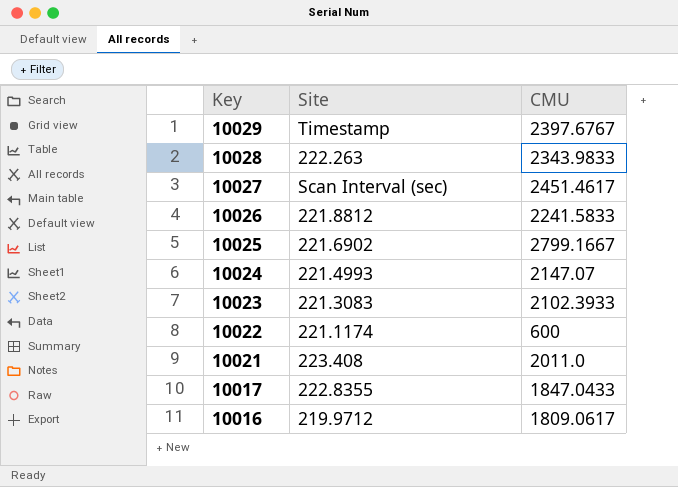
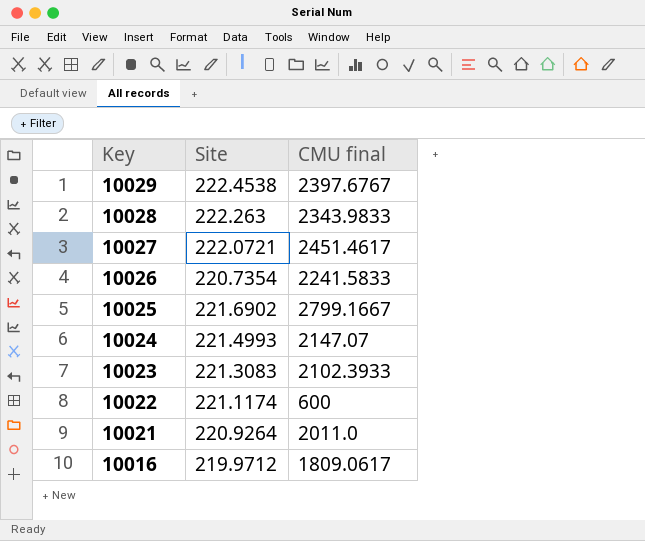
column name: CMU -> CMU final
row 10017: 222.8355 | 1847.0433 -> none
10029 | Site: Timestamp -> 222.4538
10027 | Site: Scan Interval (sec) -> 222.0721
10026 | Site: 221.8812 -> 220.7354
10021 | Site: 223.408 -> 220.9264

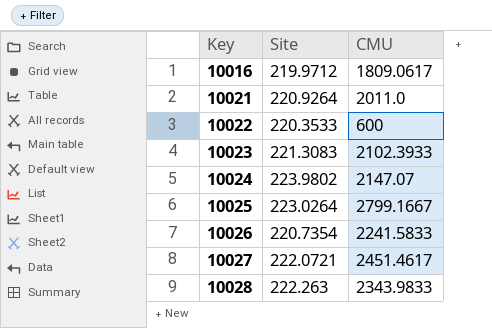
row order: Key descending -> Key ascending
column name: CMU final -> CMU
row 10029: 222.4538 | 2397.6767 -> none
10022 | Site: 221.1174 -> 220.3533
10024 | Site: 221.4993 -> 223.9802
10025 | Site: 221.6902 -> 223.0264

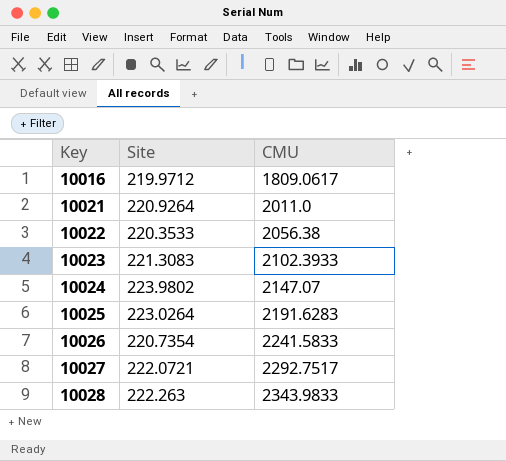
10022 | CMU: 600 -> 2056.38
10025 | CMU: 2799.1667 -> 2191.6283
10027 | CMU: 2451.4617 -> 2292.7517

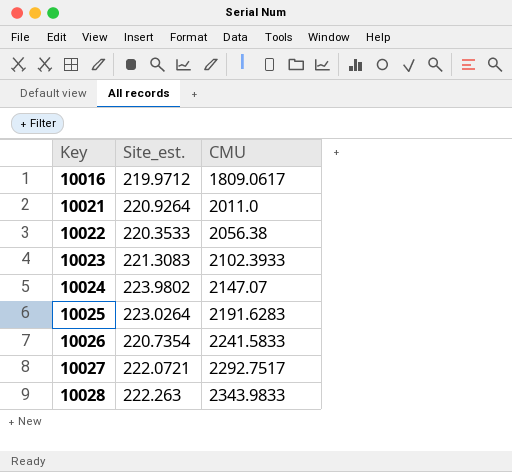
column name: Site -> Site_est.

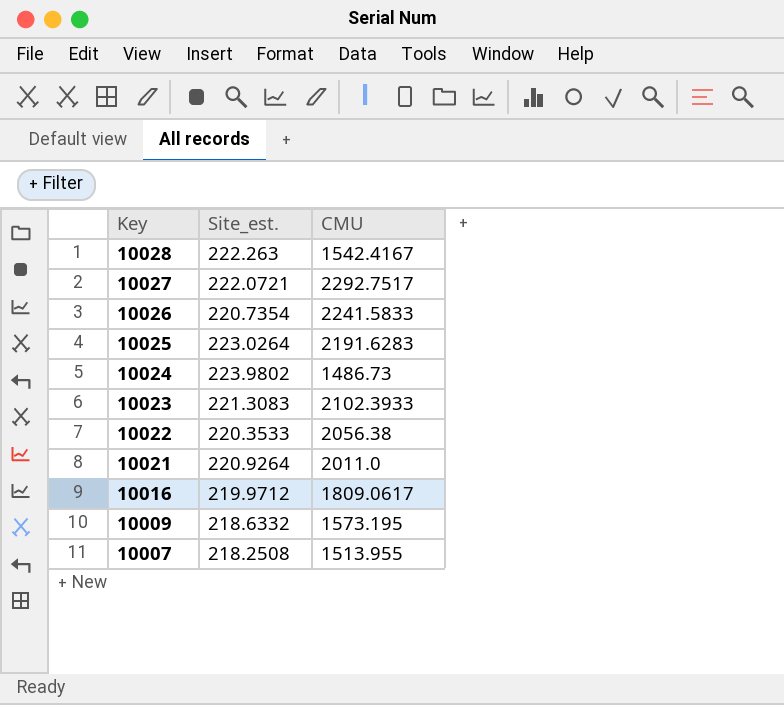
row order: Key ascending -> Key descending
10028 | CMU: 2343.9833 -> 1542.4167
10024 | CMU: 2147.07 -> 1486.73
row 10009: none -> 218.6332 | 1573.195
row 10007: none -> 218.2508 | 1513.955

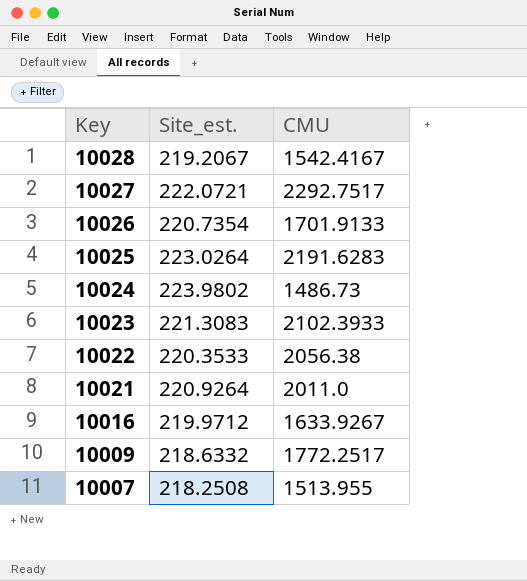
10028 | Site_est.: 222.263 -> 219.2067
10026 | CMU: 2241.5833 -> 1701.9133
10016 | CMU: 1809.0617 -> 1633.9267
10009 | CMU: 1573.195 -> 1772.2517

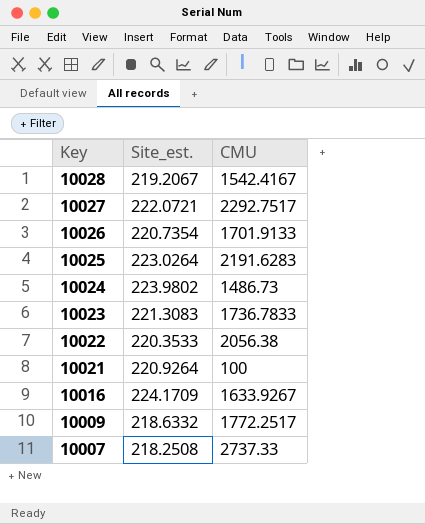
10023 | CMU: 2102.3933 -> 1736.7833
10021 | CMU: 2011.0 -> 100
10016 | Site_est.: 219.9712 -> 224.1709
10007 | CMU: 1513.955 -> 2737.33

